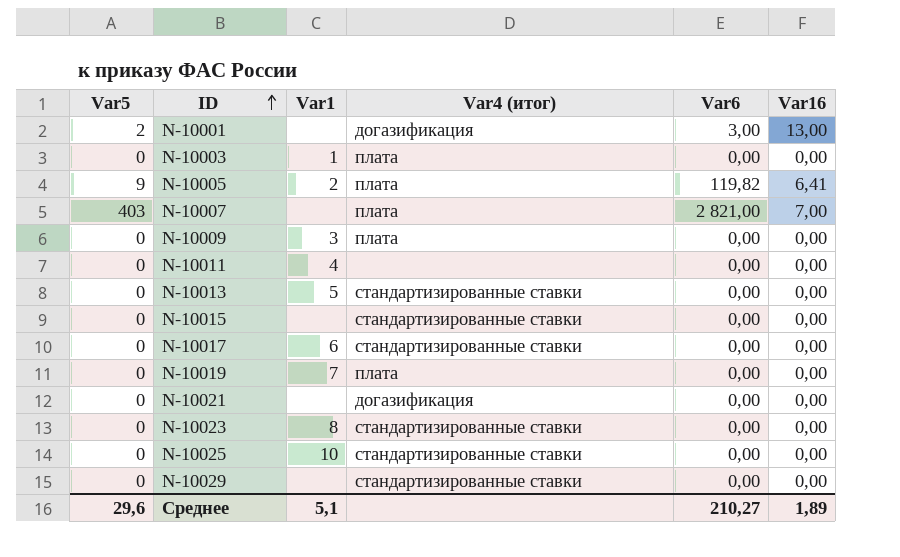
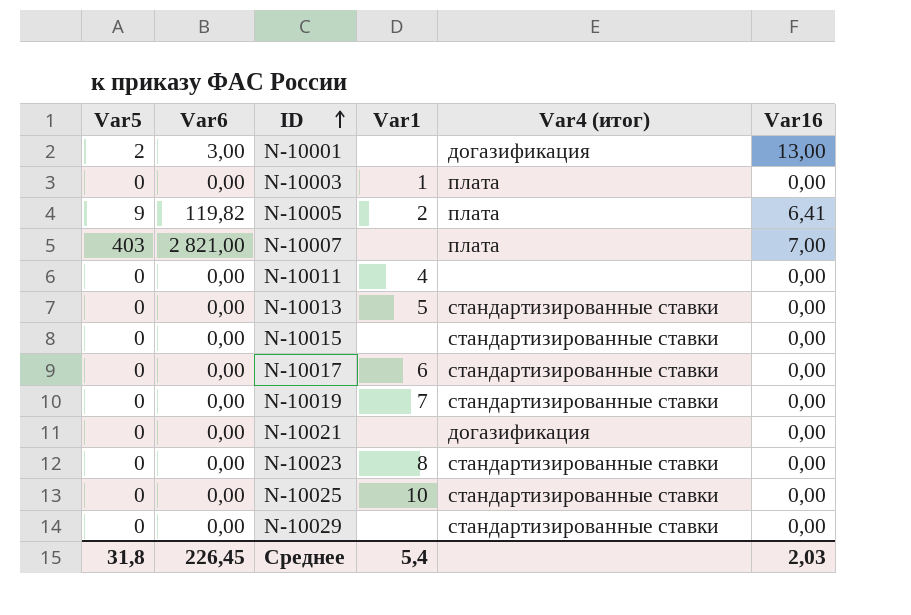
column Var6 | position: 5 -> 2
row N-10009: 0 | 3 | плата | 0,00 | 0,00 -> none
N-10019 | Var4 (итог): плата -> стандартизированные ставки
Среднее | Var5: 29,6 -> 31,8
Среднее | Var6: 210,27 -> 226,45
Среднее | Var1: 5,1 -> 5,4
Среднее | Var16: 1,89 -> 2,03

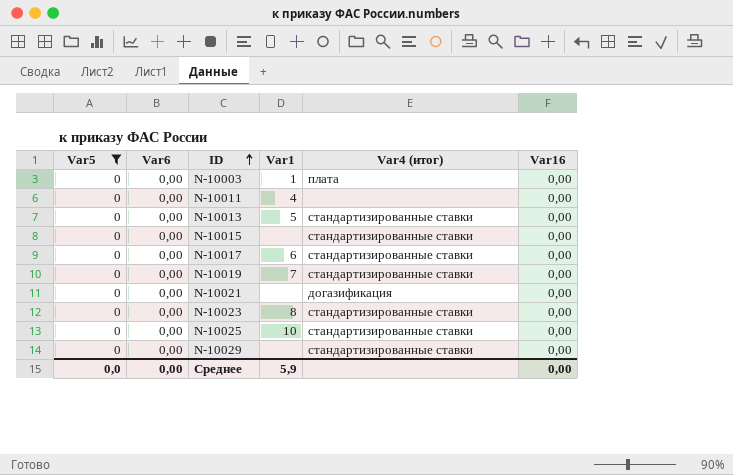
filter: none -> Var5 = 0
Среднее | Var5: 31,8 -> 0,0
Среднее | Var6: 226,45 -> 0,00
Среднее | Var1: 5,4 -> 5,9
Среднее | Var16: 2,03 -> 0,00

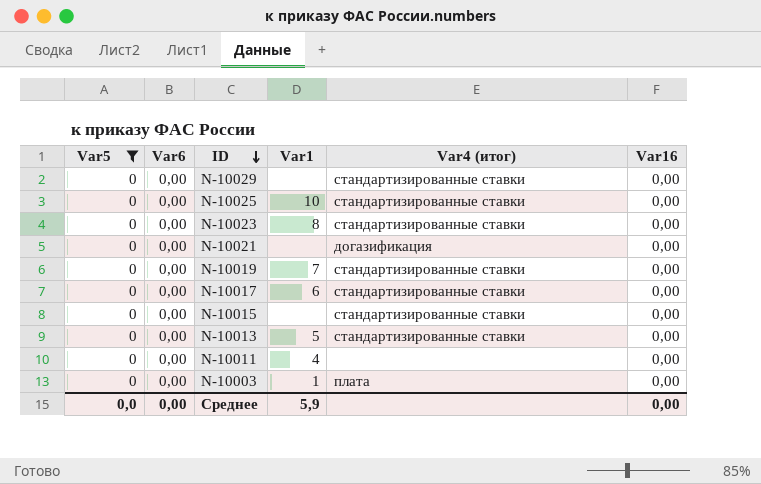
row order: ID ascending -> ID descending

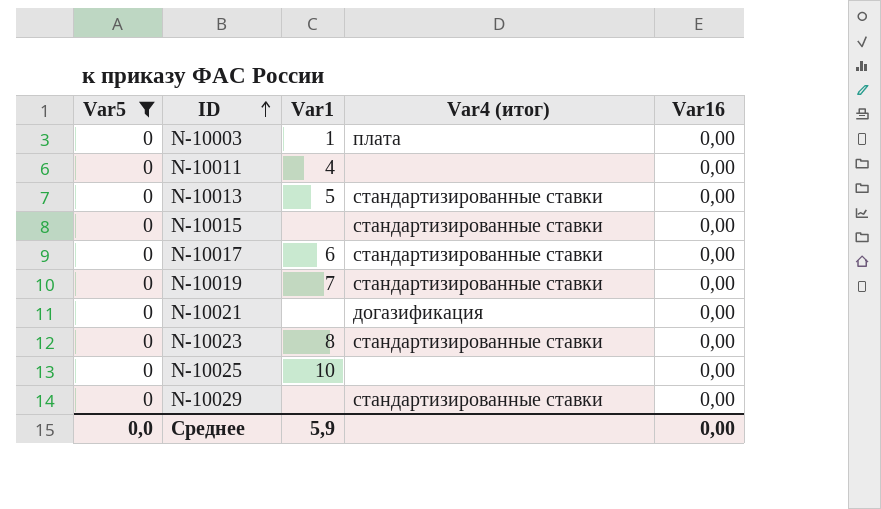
row order: ID descending -> ID ascending
column Var6 | position: 2 -> none
N-10025 | Var4 (итог): стандартизированные ставки -> none

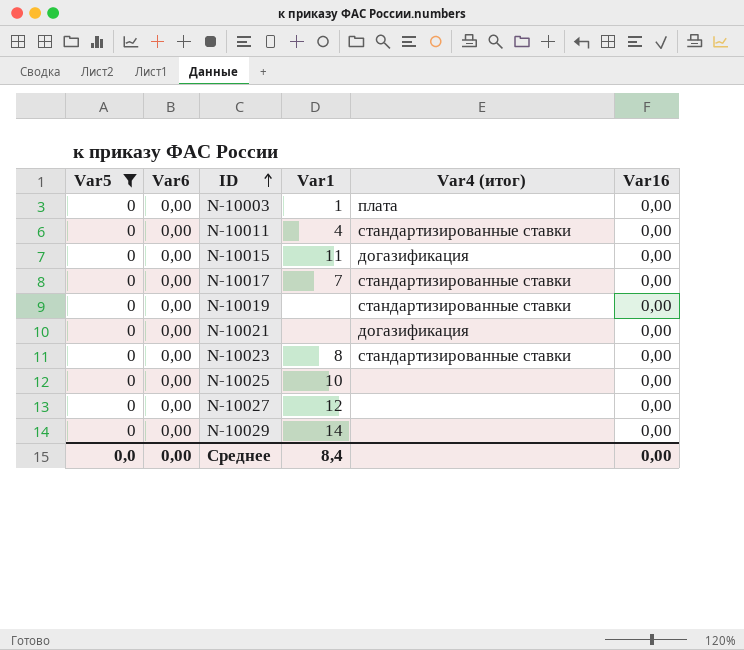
column Var6 | position: none -> 2
row N-10013: 0 | 5 | стандартизированные ставки | 0,00 -> none
N-10011 | Var4 (итог): none -> стандартизированные ставки
N-10015 | Var1: none -> 11
N-10015 | Var4 (итог): стандартизированные ставки -> догазификация
N-10017 | Var1: 6 -> 7
N-10019 | Var1: 7 -> none
row N-10027: none -> 0 | 0,00 | 12 | none | 0,00
N-10029 | Var1: none -> 14
N-10029 | Var4 (итог): стандартизированные ставки -> none
Среднее | Var1: 5,9 -> 8,4

